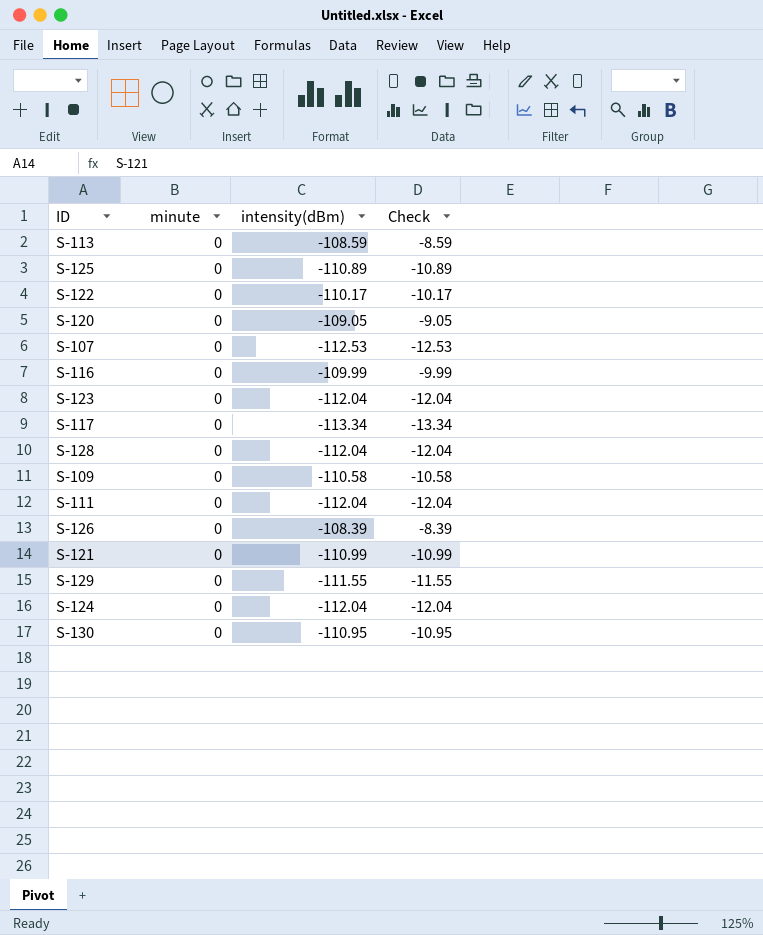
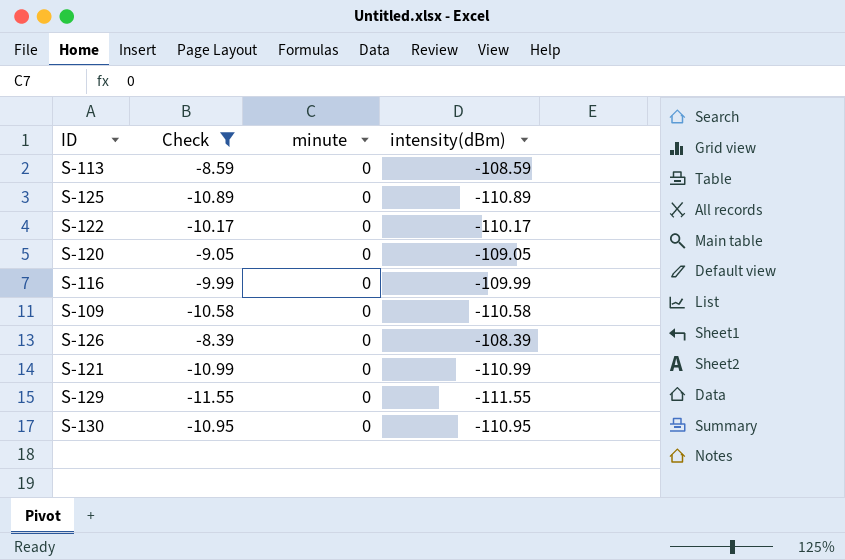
filter: none -> Check >= -11.55
column Check | position: 4 -> 2

